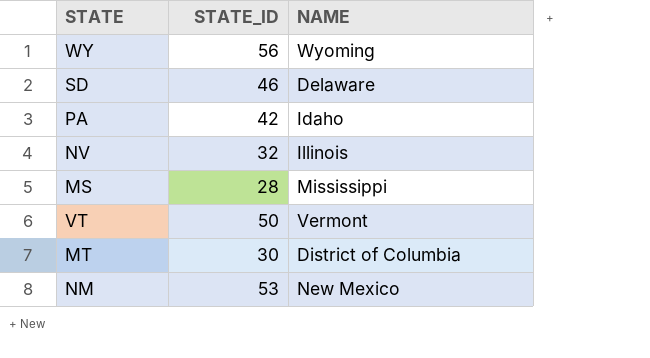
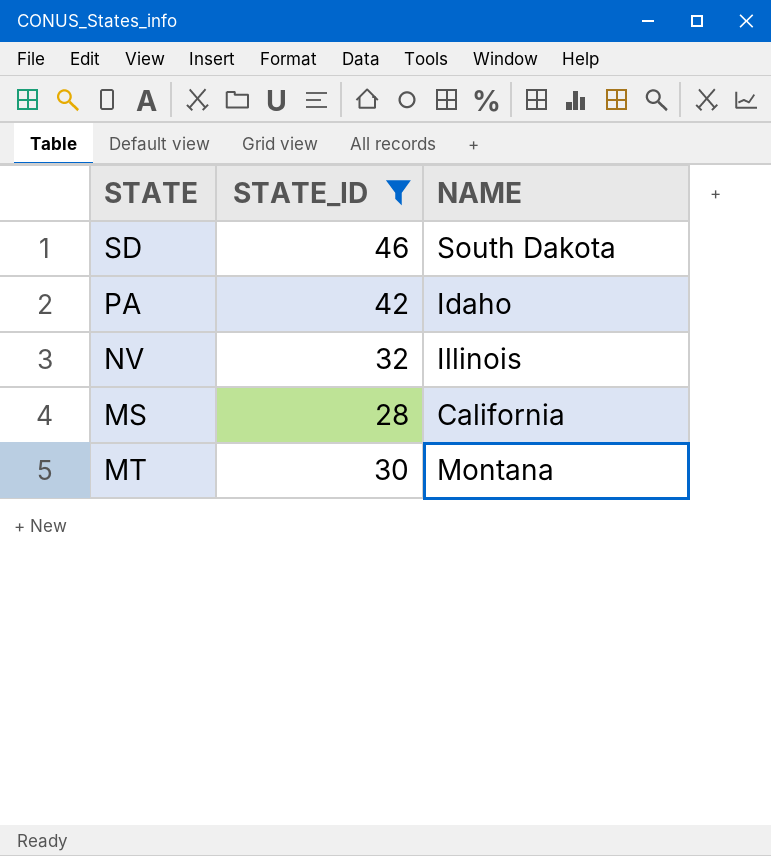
filter: none -> STATE_ID <= 46
SD | NAME: Delaware -> South Dakota
MS | NAME: Mississippi -> California
MT | NAME: District of Columbia -> Montana

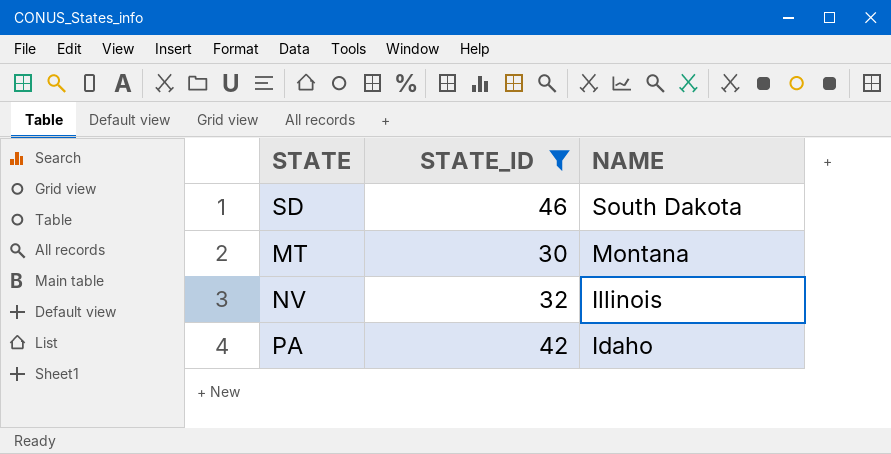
row order: none -> NAME descending
row MS: 28 | California -> none

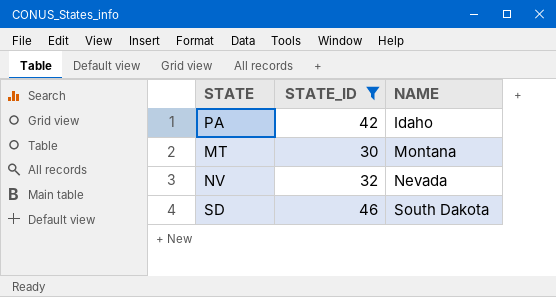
row order: NAME descending -> NAME ascending
NV | NAME: Illinois -> Nevada

